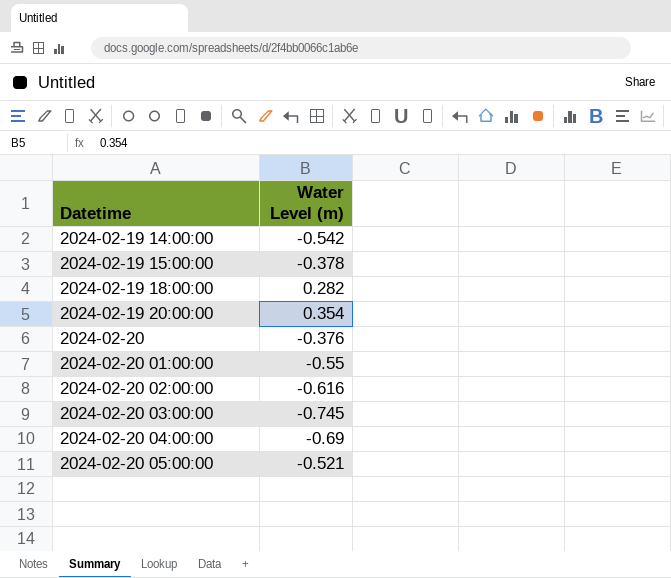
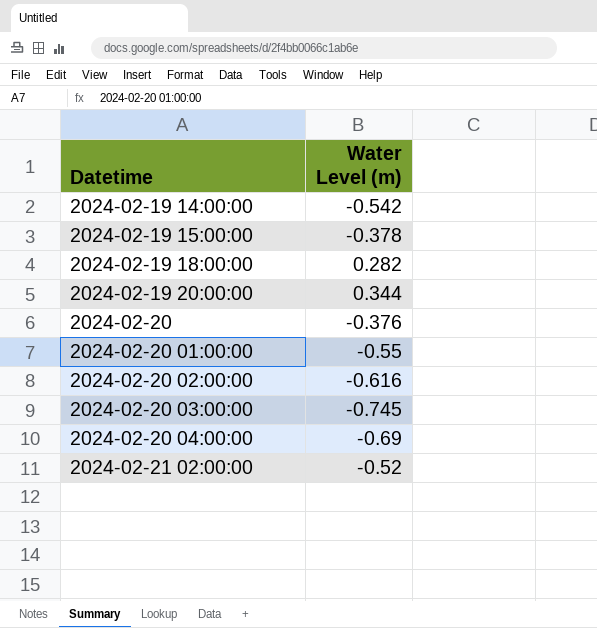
row 2024-02-20 05:00:00: -0.521 -> none
2024-02-19 20:00:00 | Water Level (m): 0.354 -> 0.344
row 2024-02-21 02:00:00: none -> -0.52

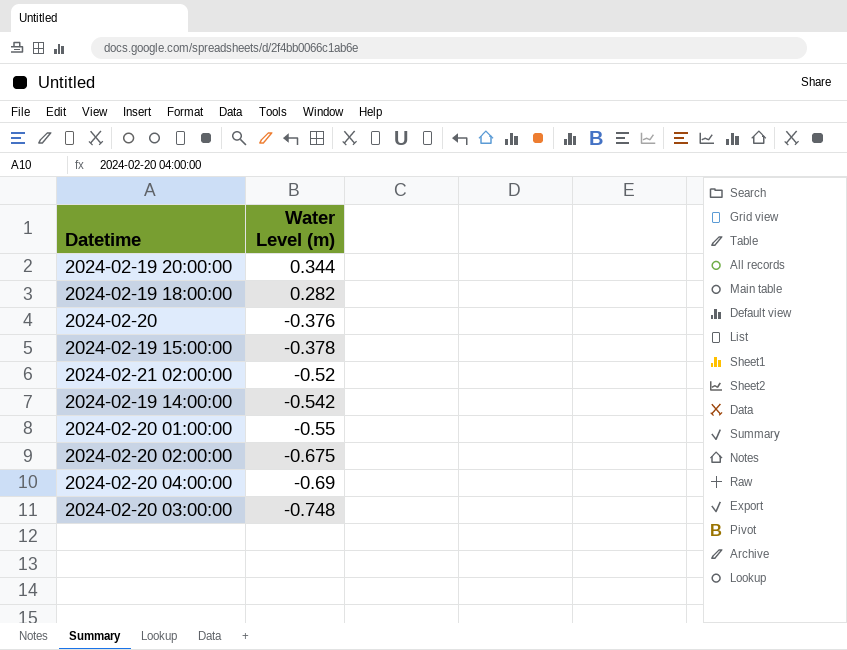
row order: Datetime ascending -> Water Level (m) descending
2024-02-20 02:00:00 | Water Level (m): -0.616 -> -0.675
2024-02-20 03:00:00 | Water Level (m): -0.745 -> -0.748

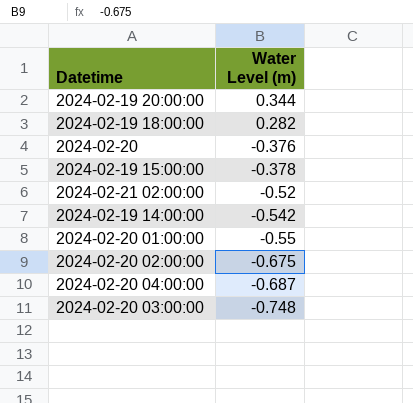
2024-02-20 04:00:00 | Water Level (m): -0.69 -> -0.687

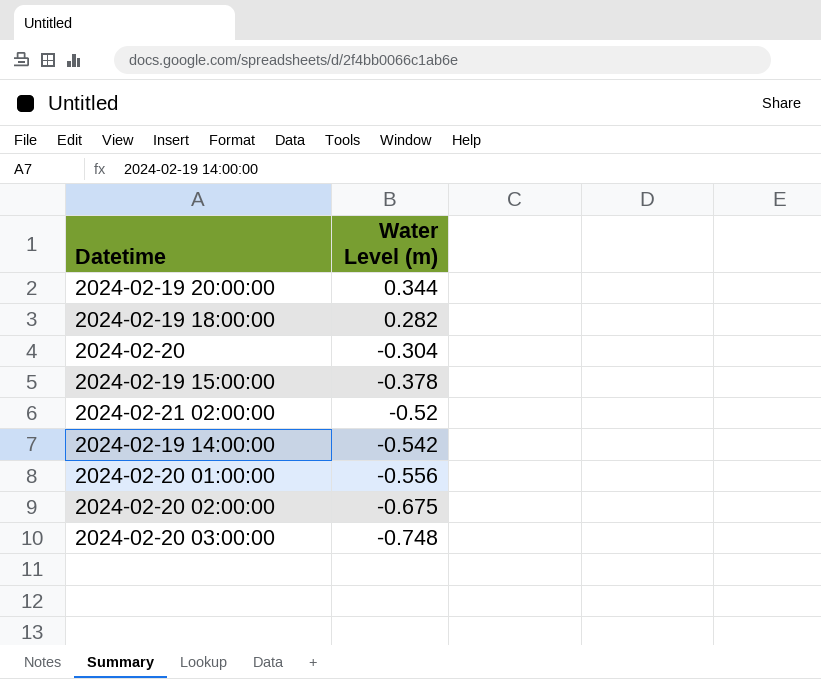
row 2024-02-20 04:00:00: -0.687 -> none
2024-02-20 | Water Level (m): -0.376 -> -0.304
2024-02-20 01:00:00 | Water Level (m): -0.55 -> -0.556

